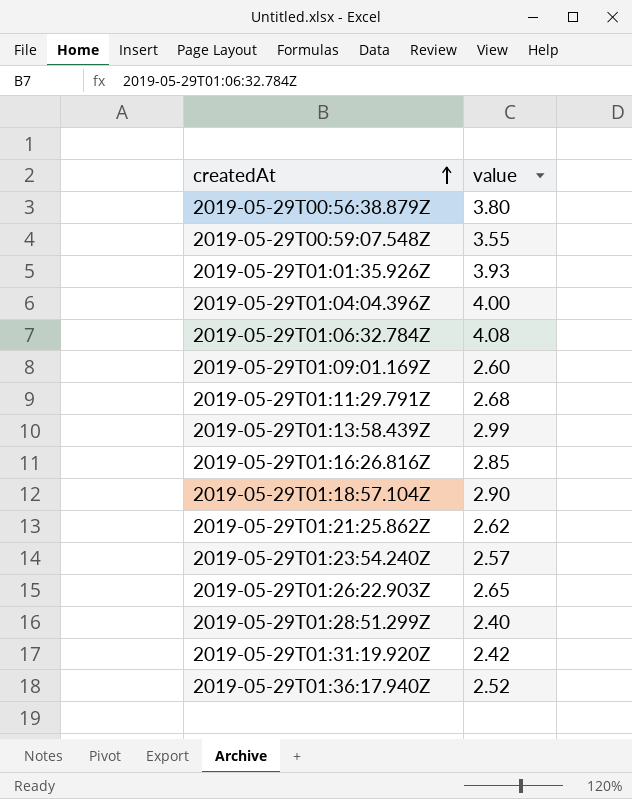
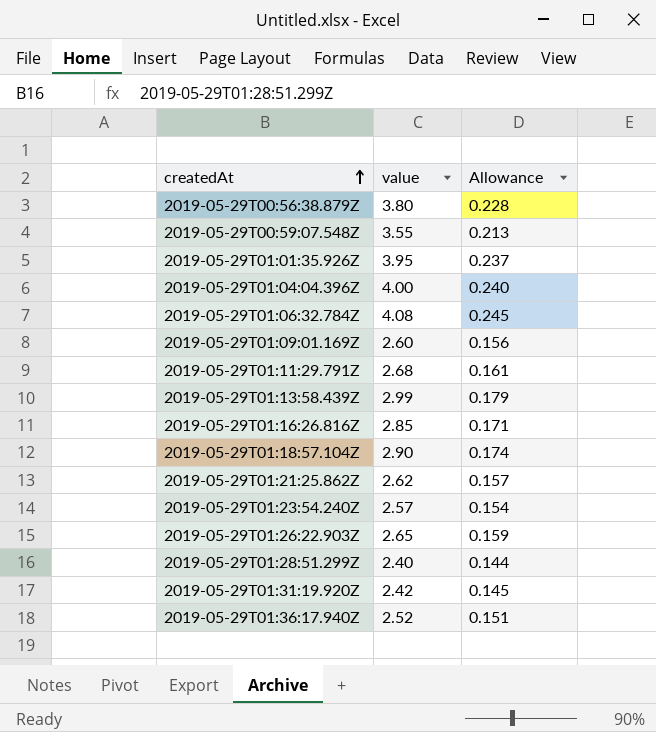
column Allowance | formula: none -> [value] * 0.06
2019-05-29T01:01:35.926Z | value: 3.93 -> 3.95

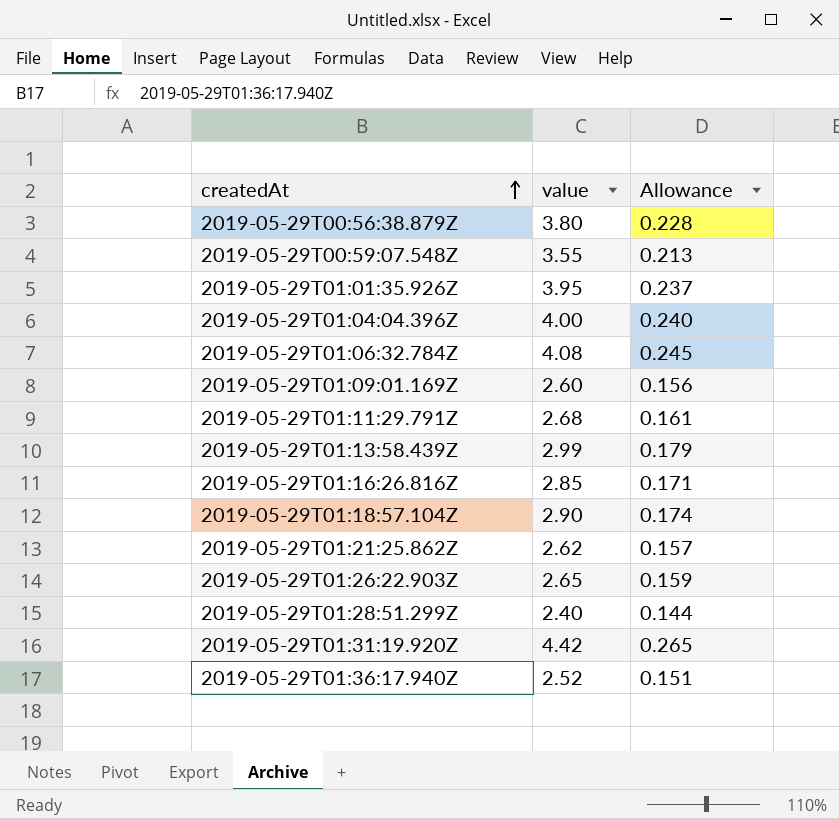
row 2019-05-29T01:23:54.240Z: 2.57 | 0.154 -> none
2019-05-29T01:31:19.920Z | value: 2.42 -> 4.42
2019-05-29T01:31:19.920Z | Allowance: 0.145 -> 0.265

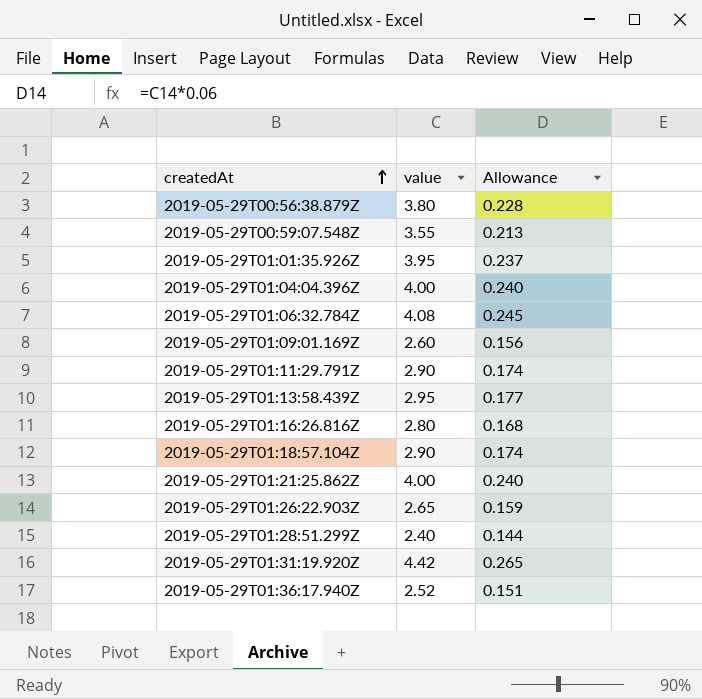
2019-05-29T01:11:29.791Z | value: 2.68 -> 2.90
2019-05-29T01:11:29.791Z | Allowance: 0.161 -> 0.174
2019-05-29T01:13:58.439Z | value: 2.99 -> 2.95
2019-05-29T01:13:58.439Z | Allowance: 0.179 -> 0.177
2019-05-29T01:16:26.816Z | value: 2.85 -> 2.80
2019-05-29T01:16:26.816Z | Allowance: 0.171 -> 0.168
2019-05-29T01:21:25.862Z | value: 2.62 -> 4.00
2019-05-29T01:21:25.862Z | Allowance: 0.157 -> 0.240

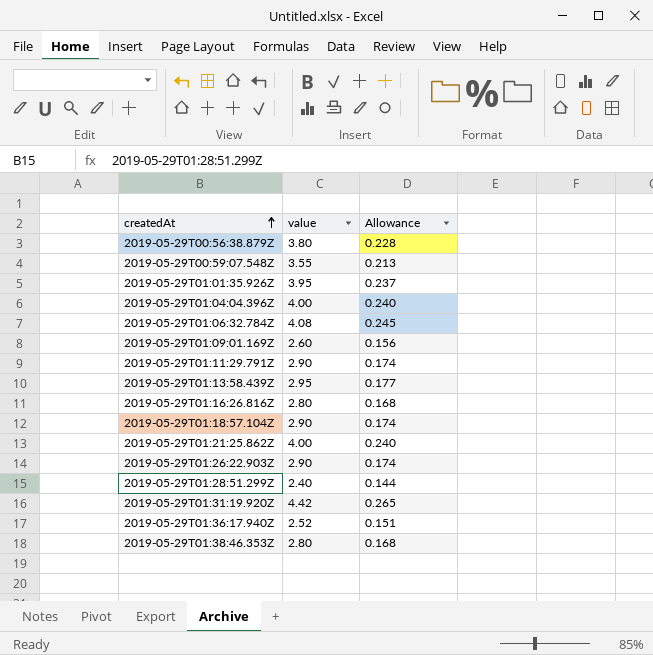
2019-05-29T01:26:22.903Z | value: 2.65 -> 2.90
2019-05-29T01:26:22.903Z | Allowance: 0.159 -> 0.174
row 2019-05-29T01:38:46.353Z: none -> 2.80 | 0.168

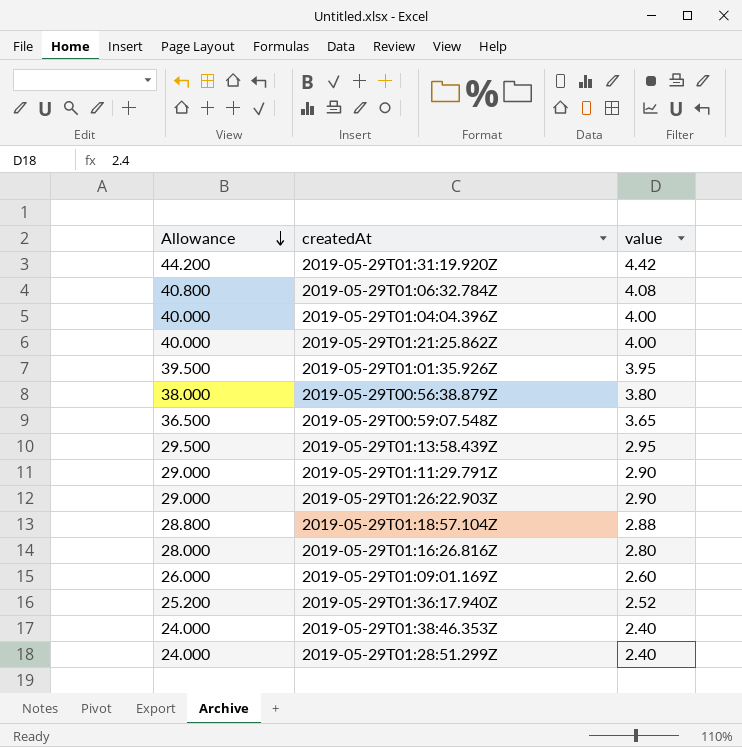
row order: createdAt ascending -> Allowance descending
column Allowance | formula: [value] * 0.06 -> [value] * 10
column Allowance | position: 3 -> 1
2019-05-29T00:59:07.548Z | value: 3.55 -> 3.65
2019-05-29T01:18:57.104Z | value: 2.90 -> 2.88
2019-05-29T01:38:46.353Z | value: 2.80 -> 2.40

